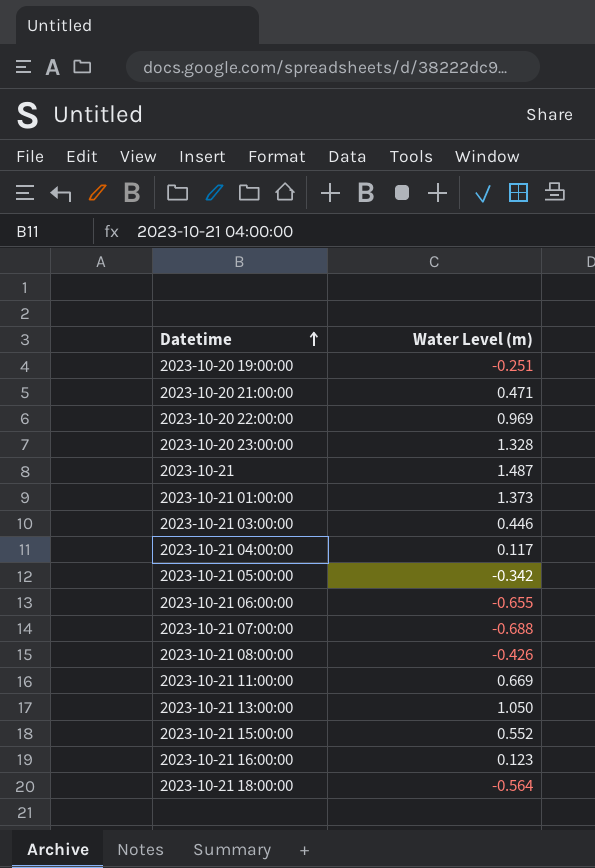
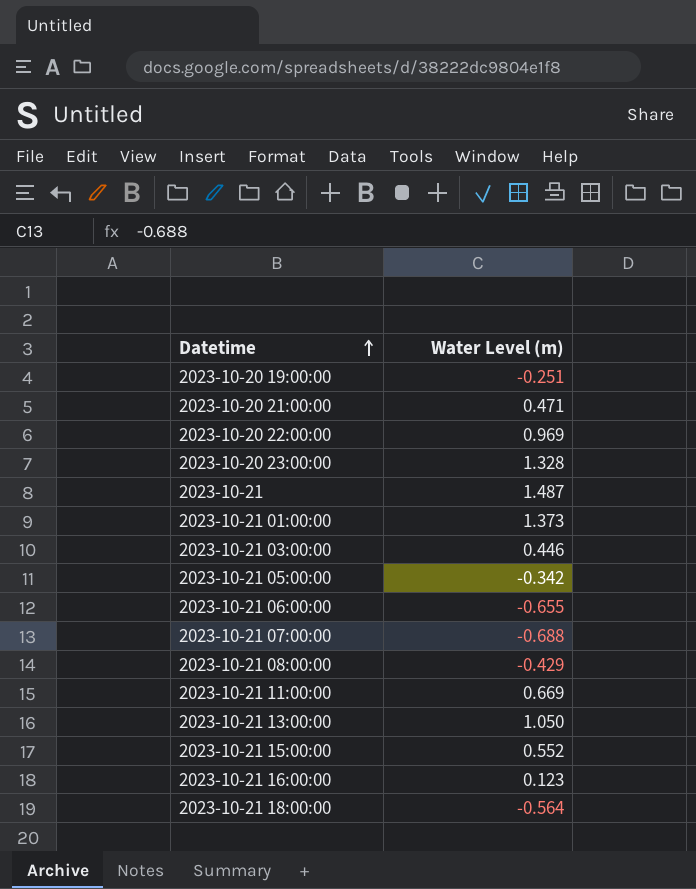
row 2023-10-21 04:00:00: 0.117 -> none
2023-10-21 08:00:00 | Water Level (m): -0.426 -> -0.429

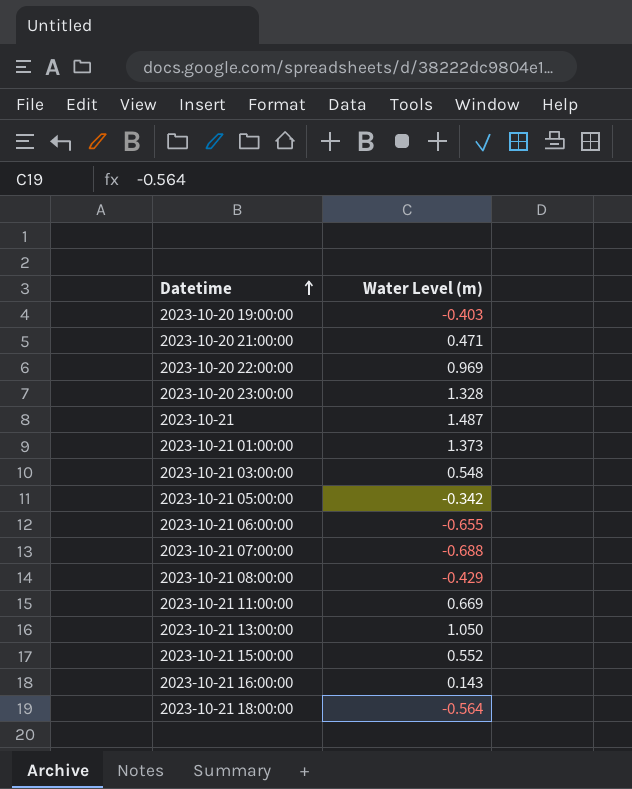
2023-10-20 19:00:00 | Water Level (m): -0.251 -> -0.403
2023-10-21 03:00:00 | Water Level (m): 0.446 -> 0.548
2023-10-21 16:00:00 | Water Level (m): 0.123 -> 0.143

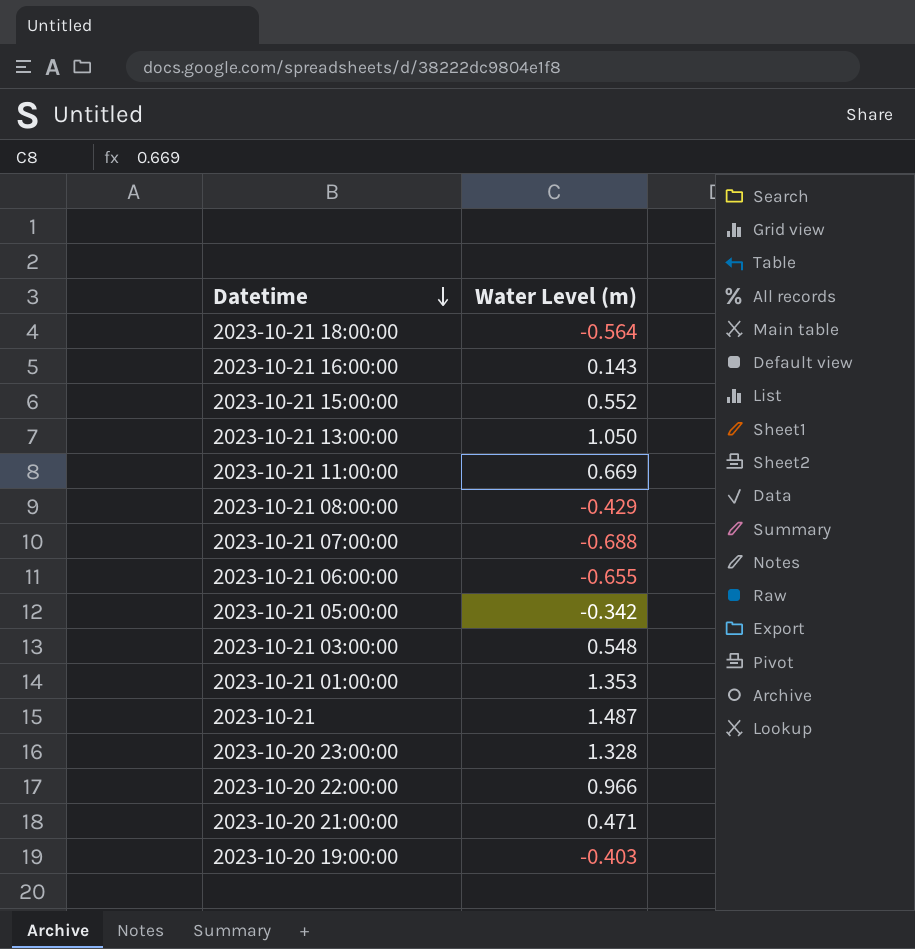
row order: Datetime ascending -> Datetime descending
2023-10-21 01:00:00 | Water Level (m): 1.373 -> 1.353
2023-10-20 22:00:00 | Water Level (m): 0.969 -> 0.966

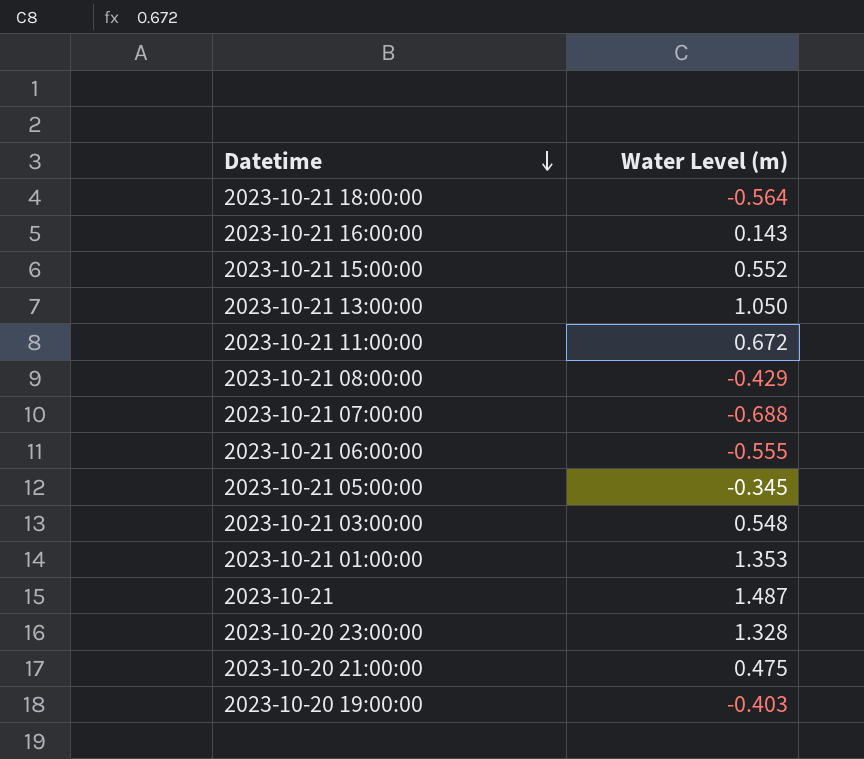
row 2023-10-20 22:00:00: 0.966 -> none
2023-10-21 11:00:00 | Water Level (m): 0.669 -> 0.672
2023-10-21 06:00:00 | Water Level (m): -0.655 -> -0.555
2023-10-21 05:00:00 | Water Level (m): -0.342 -> -0.345
2023-10-20 21:00:00 | Water Level (m): 0.471 -> 0.475

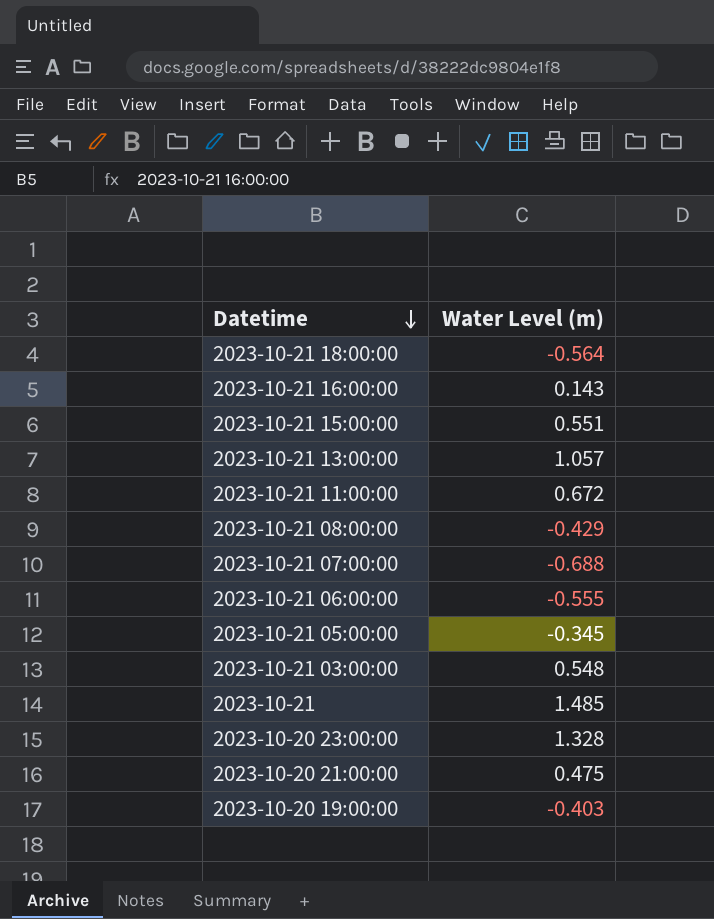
row 2023-10-21 01:00:00: 1.353 -> none
2023-10-21 15:00:00 | Water Level (m): 0.552 -> 0.551
2023-10-21 13:00:00 | Water Level (m): 1.050 -> 1.057
2023-10-21 | Water Level (m): 1.487 -> 1.485

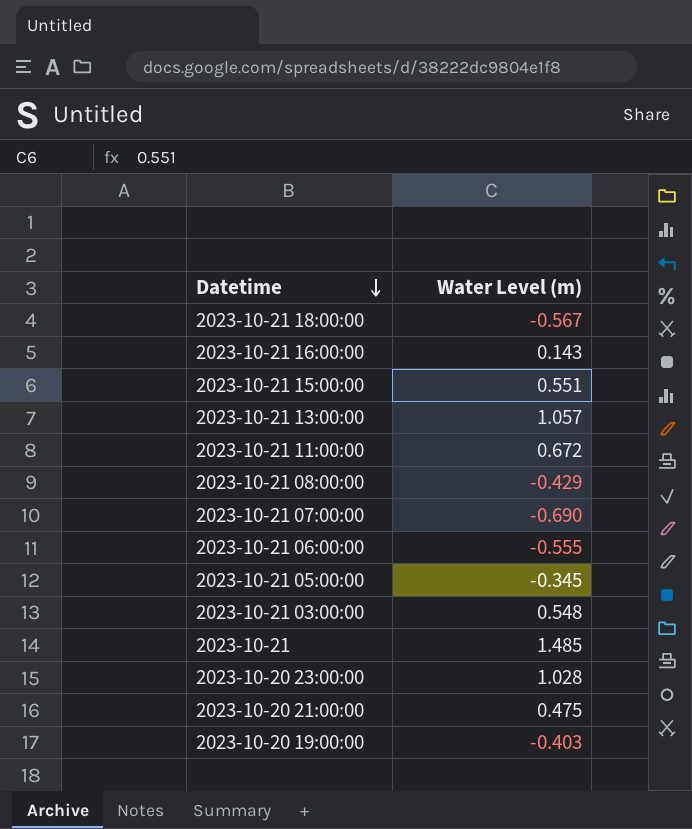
2023-10-21 18:00:00 | Water Level (m): -0.564 -> -0.567
2023-10-21 07:00:00 | Water Level (m): -0.688 -> -0.690
2023-10-20 23:00:00 | Water Level (m): 1.328 -> 1.028

